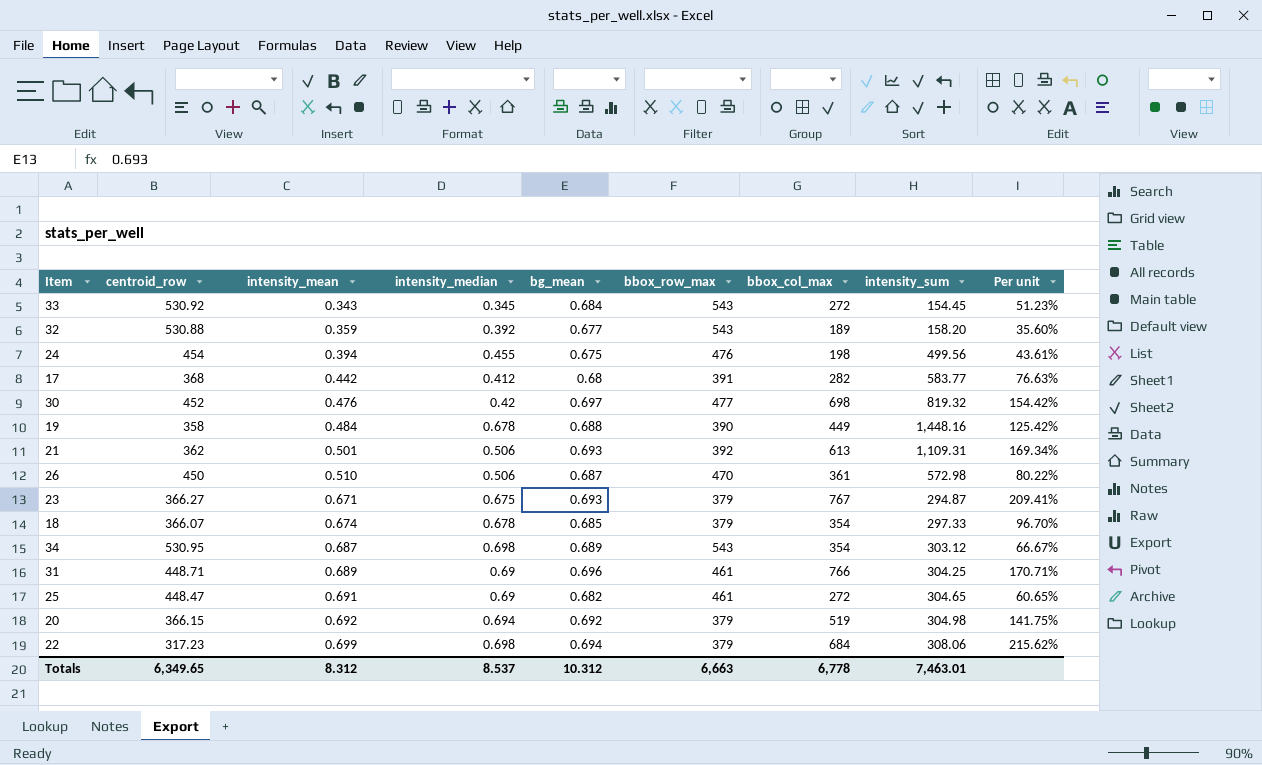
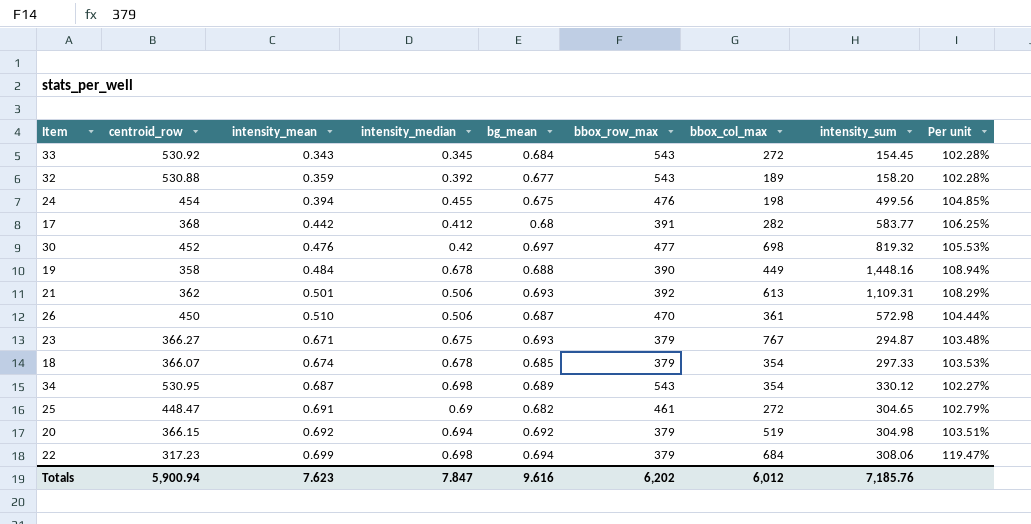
column Per unit | formula: [bbox_col_max] / [centroid_row] -> [bbox_row_max] / [centroid_row]
row 31: 448.71 | 0.689 | 0.69 | 0.696 | 461 | 766 | 304.25 | 170.71% -> none
34 | intensity_sum: 303.12 -> 330.12
Totals | centroid_row: 6,349.65 -> 5,900.94
Totals | intensity_mean: 8.312 -> 7.623
Totals | intensity_median: 8.537 -> 7.847
Totals | bg_mean: 10.312 -> 9.616
Totals | bbox_row_max: 6,663 -> 6,202
Totals | bbox_col_max: 6,778 -> 6,012
Totals | intensity_sum: 7,463.01 -> 7,185.76

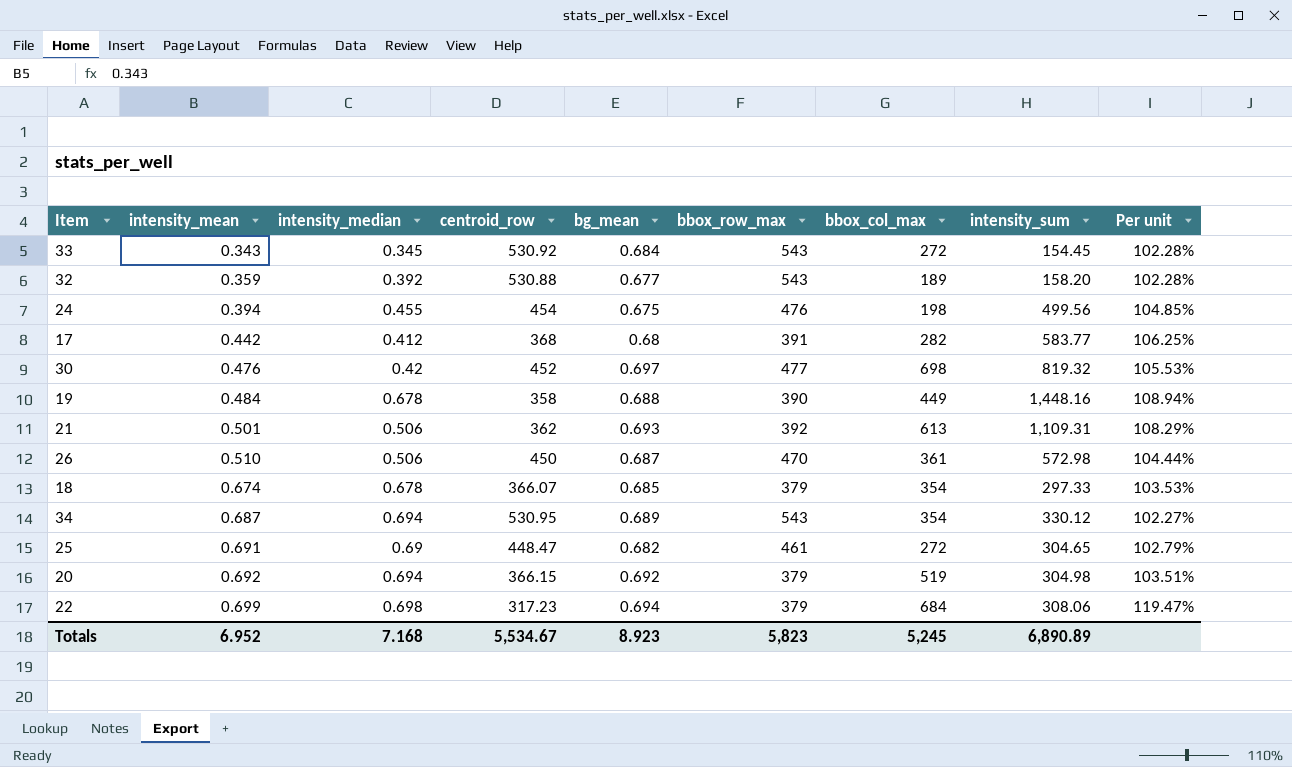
column centroid_row | position: 2 -> 4
row 23: 366.27 | 0.671 | 0.675 | 0.693 | 379 | 767 | 294.87 | 103.48% -> none
34 | intensity_median: 0.698 -> 0.694
Totals | intensity_mean: 7.623 -> 6.952
Totals | intensity_median: 7.847 -> 7.168
Totals | centroid_row: 5,900.94 -> 5,534.67
Totals | bg_mean: 9.616 -> 8.923
Totals | bbox_row_max: 6,202 -> 5,823
Totals | bbox_col_max: 6,012 -> 5,245
Totals | intensity_sum: 7,185.76 -> 6,890.89

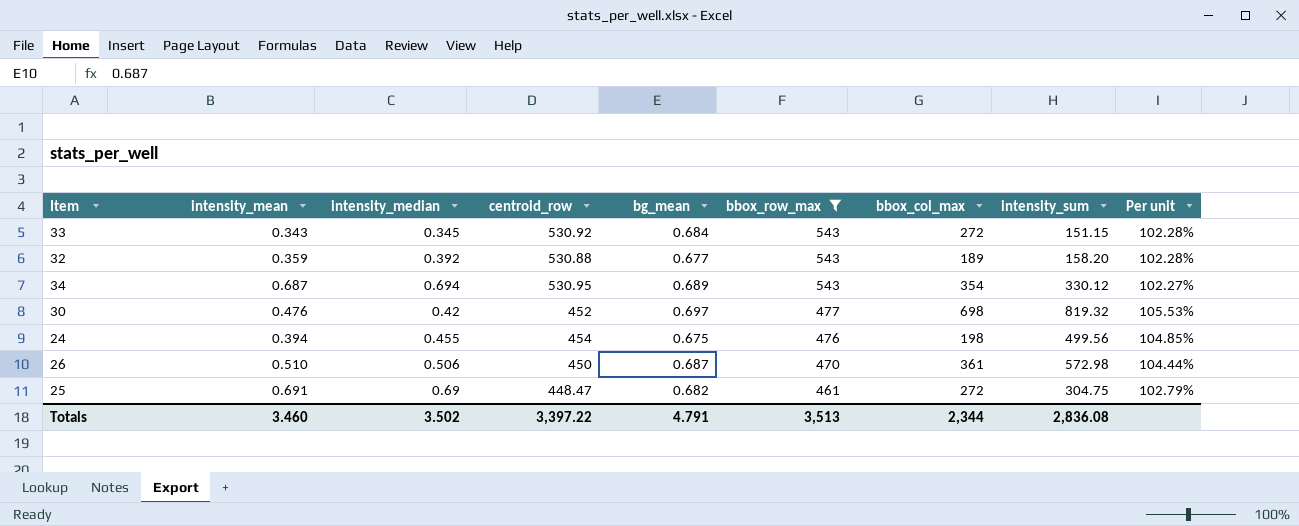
filter: none -> bbox_row_max >= 461
row order: intensity_mean ascending -> bbox_row_max descending
33 | intensity_sum: 154.45 -> 151.15
25 | intensity_sum: 304.65 -> 304.75
Totals | intensity_mean: 6.952 -> 3.460
Totals | intensity_median: 7.168 -> 3.502
Totals | centroid_row: 5,534.67 -> 3,397.22
Totals | bg_mean: 8.923 -> 4.791
Totals | bbox_row_max: 5,823 -> 3,513
Totals | bbox_col_max: 5,245 -> 2,344
Totals | intensity_sum: 6,890.89 -> 2,836.08

